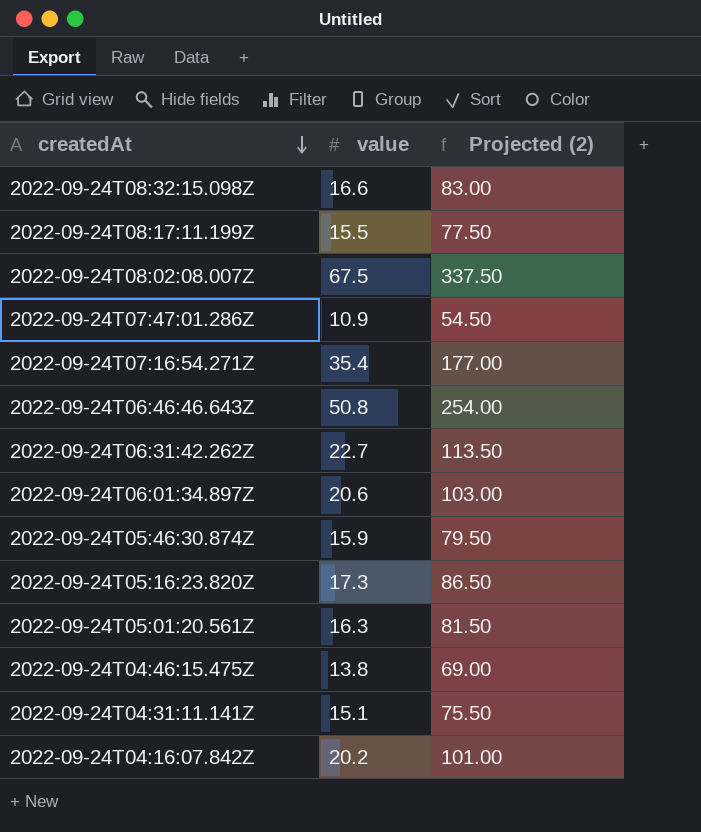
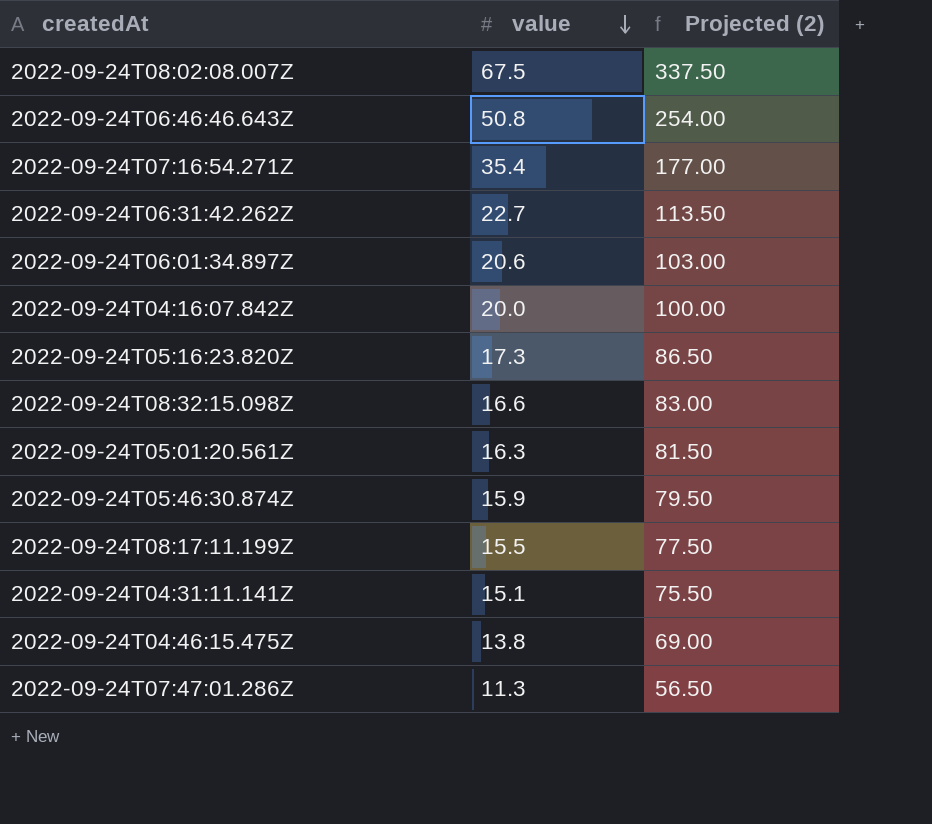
row order: createdAt descending -> value descending
2022-09-24T04:16:07.842Z | value: 20.2 -> 20.0
2022-09-24T04:16:07.842Z | Projected (2): 101.00 -> 100.00
2022-09-24T07:47:01.286Z | value: 10.9 -> 11.3
2022-09-24T07:47:01.286Z | Projected (2): 54.50 -> 56.50

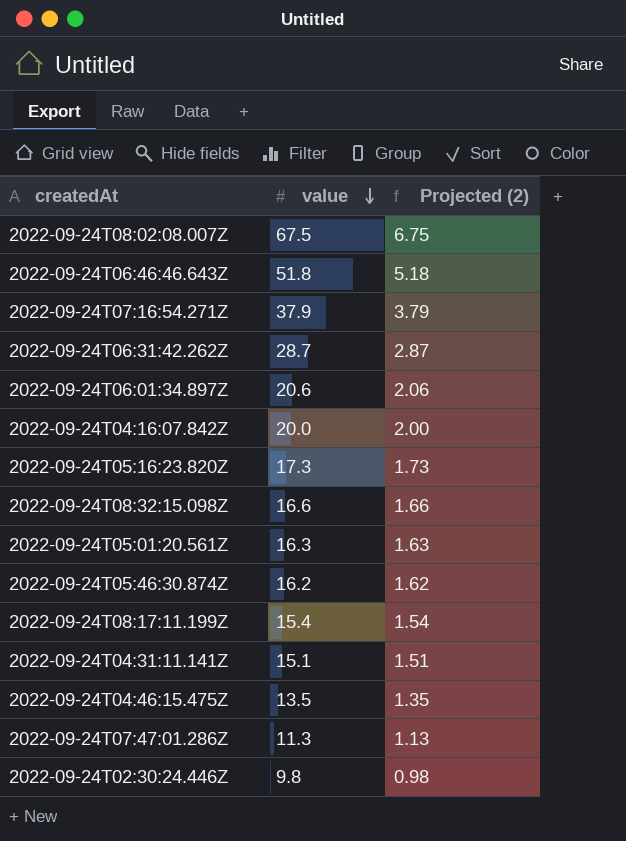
column Projected (2) | formula: [value] * 5 -> [value] * 0.1
2022-09-24T06:46:46.643Z | value: 50.8 -> 51.8
2022-09-24T07:16:54.271Z | value: 35.4 -> 37.9
2022-09-24T06:31:42.262Z | value: 22.7 -> 28.7
2022-09-24T05:46:30.874Z | value: 15.9 -> 16.2
2022-09-24T08:17:11.199Z | value: 15.5 -> 15.4
2022-09-24T04:46:15.475Z | value: 13.8 -> 13.5
row 2022-09-24T02:30:24.446Z: none -> 9.8 | 0.98

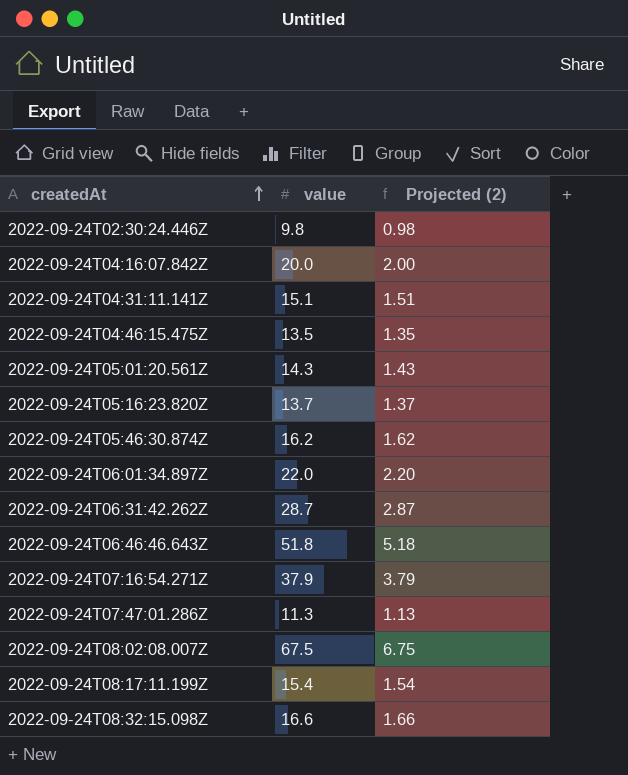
row order: value descending -> createdAt ascending
2022-09-24T05:01:20.561Z | value: 16.3 -> 14.3
2022-09-24T05:01:20.561Z | Projected (2): 1.63 -> 1.43
2022-09-24T05:16:23.820Z | value: 17.3 -> 13.7
2022-09-24T05:16:23.820Z | Projected (2): 1.73 -> 1.37
2022-09-24T06:01:34.897Z | value: 20.6 -> 22.0
2022-09-24T06:01:34.897Z | Projected (2): 2.06 -> 2.20

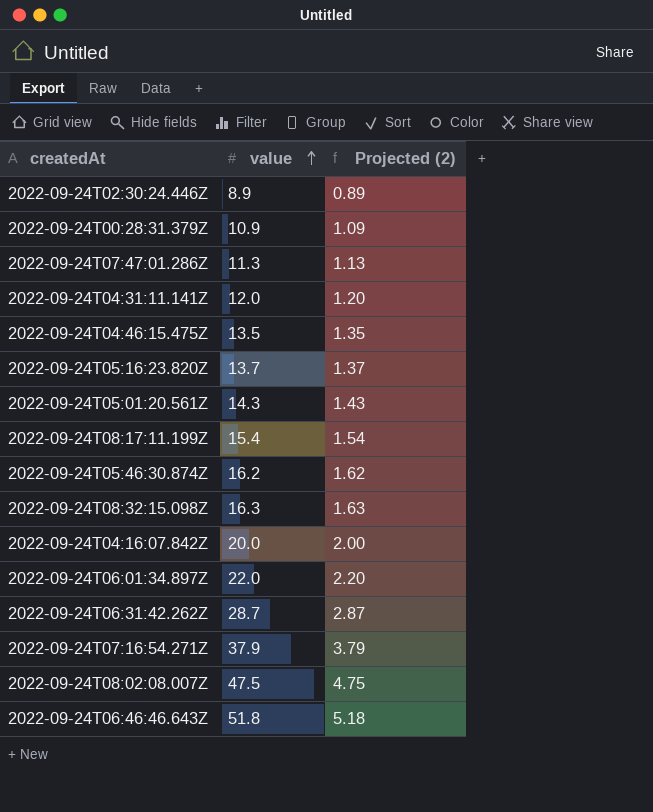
row order: createdAt ascending -> value ascending
2022-09-24T02:30:24.446Z | value: 9.8 -> 8.9
2022-09-24T02:30:24.446Z | Projected (2): 0.98 -> 0.89
row 2022-09-24T00:28:31.379Z: none -> 10.9 | 1.09
2022-09-24T04:31:11.141Z | value: 15.1 -> 12.0
2022-09-24T04:31:11.141Z | Projected (2): 1.51 -> 1.20
2022-09-24T08:32:15.098Z | value: 16.6 -> 16.3
2022-09-24T08:32:15.098Z | Projected (2): 1.66 -> 1.63
2022-09-24T08:02:08.007Z | value: 67.5 -> 47.5
2022-09-24T08:02:08.007Z | Projected (2): 6.75 -> 4.75

